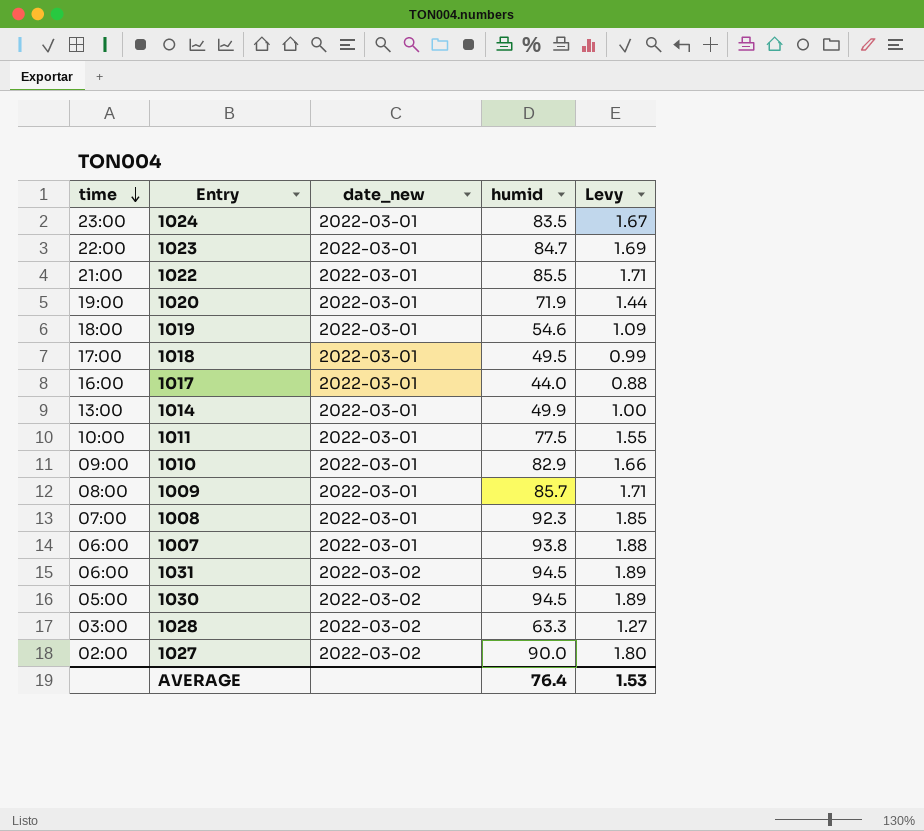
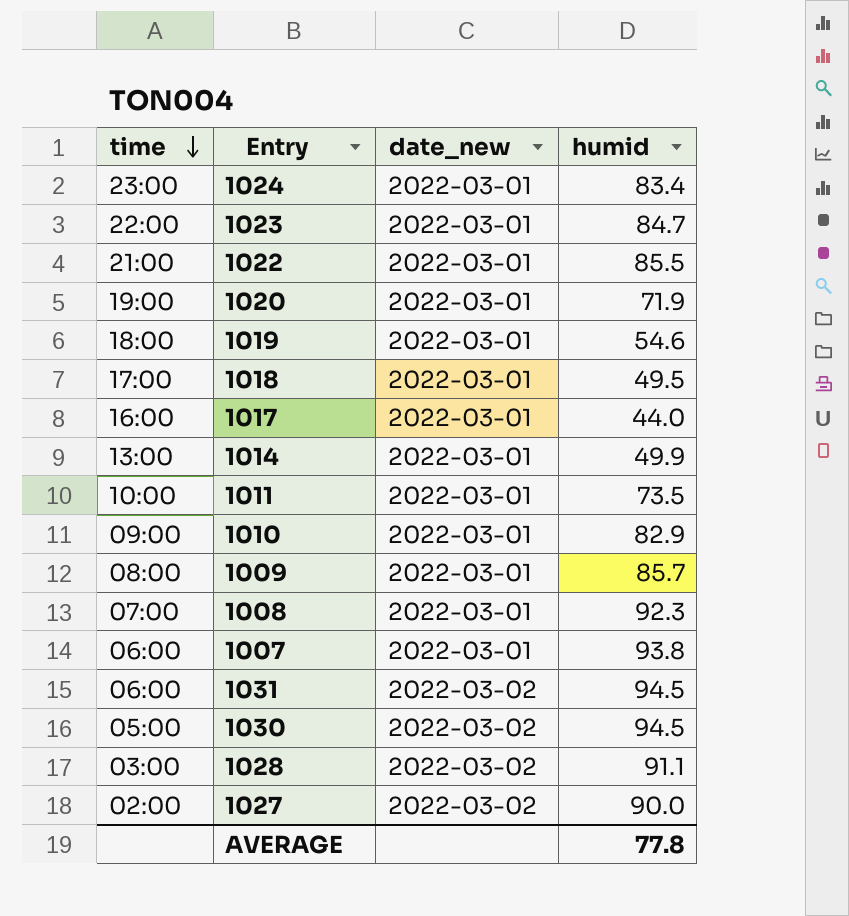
column Levy | formula: [humid] * 0.02 -> none
1024 | humid: 83.5 -> 83.4
1011 | humid: 77.5 -> 73.5
1028 | humid: 63.3 -> 91.1
AVERAGE | humid: 76.4 -> 77.8

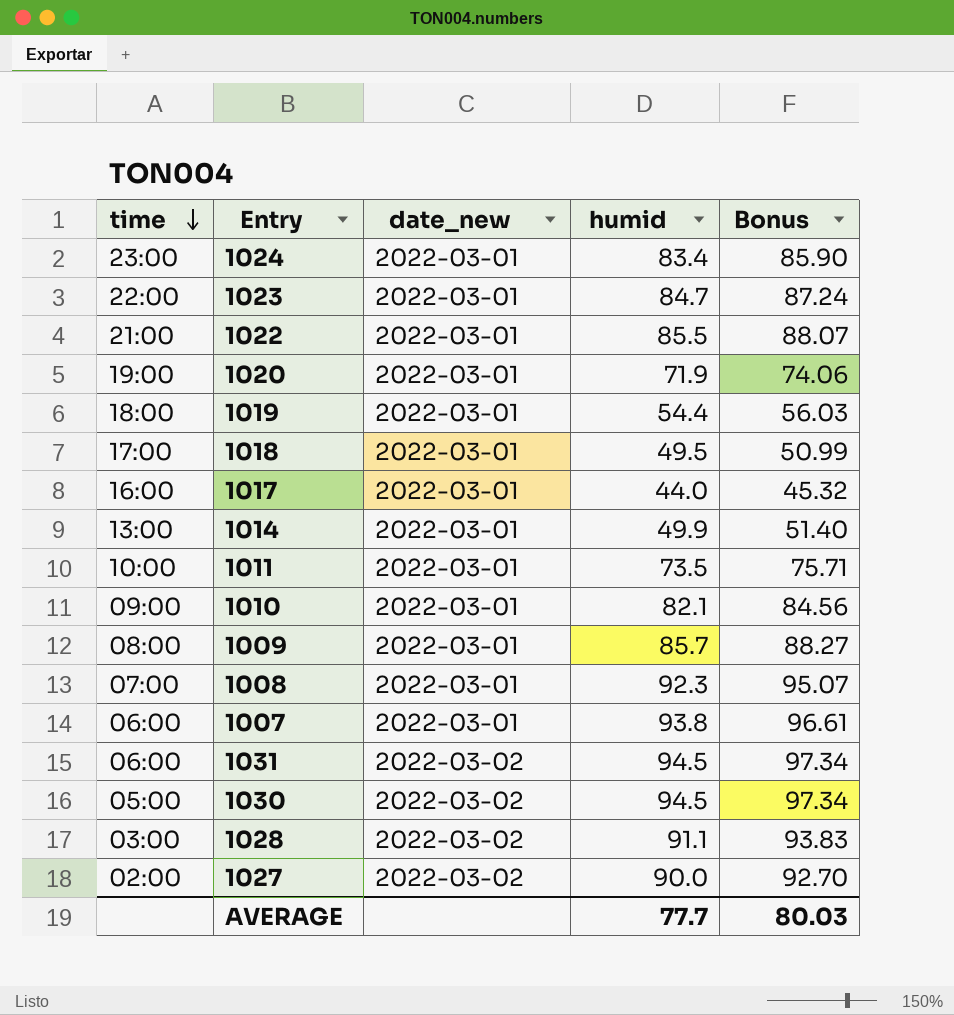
column Bonus | formula: none -> [humid] * 1.03
1019 | humid: 54.6 -> 54.4
1010 | humid: 82.9 -> 82.1
AVERAGE | humid: 77.8 -> 77.7

